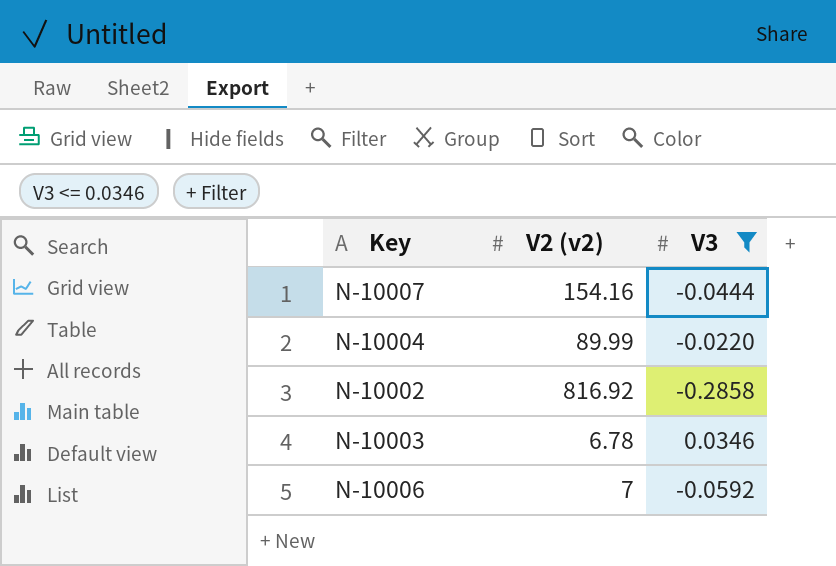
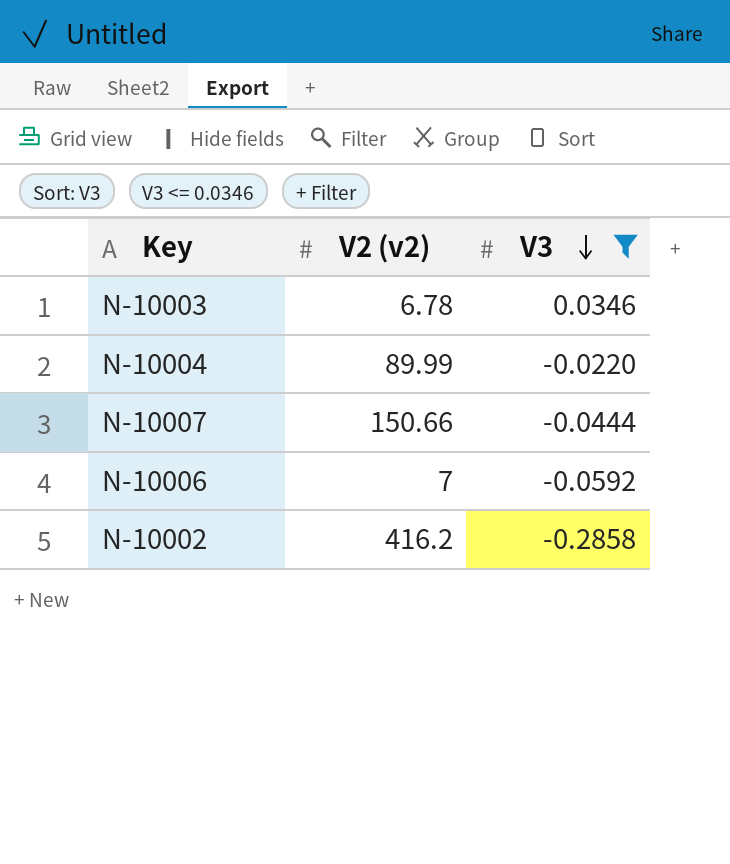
row order: none -> V3 descending
N-10007 | V2 (v2): 154.16 -> 150.66
N-10002 | V2 (v2): 816.92 -> 416.2

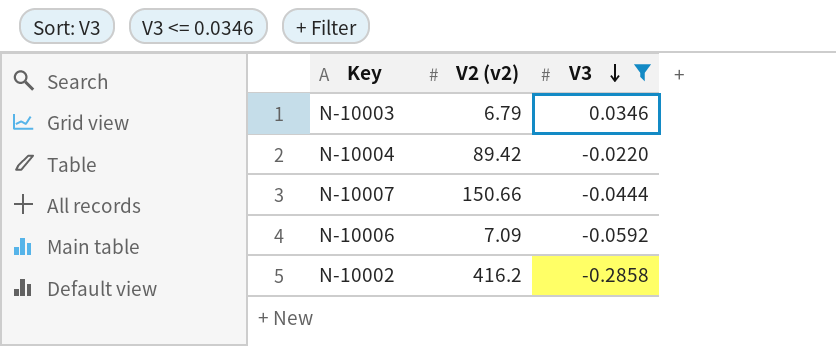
N-10003 | V2 (v2): 6.78 -> 6.79
N-10004 | V2 (v2): 89.99 -> 89.42
N-10006 | V2 (v2): 7 -> 7.09

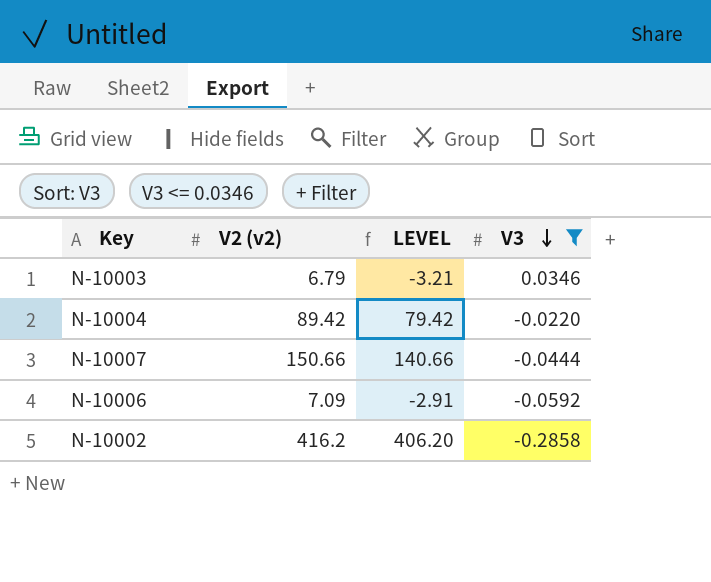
column LEVEL | formula: none -> [V2 (v2)] - 10

